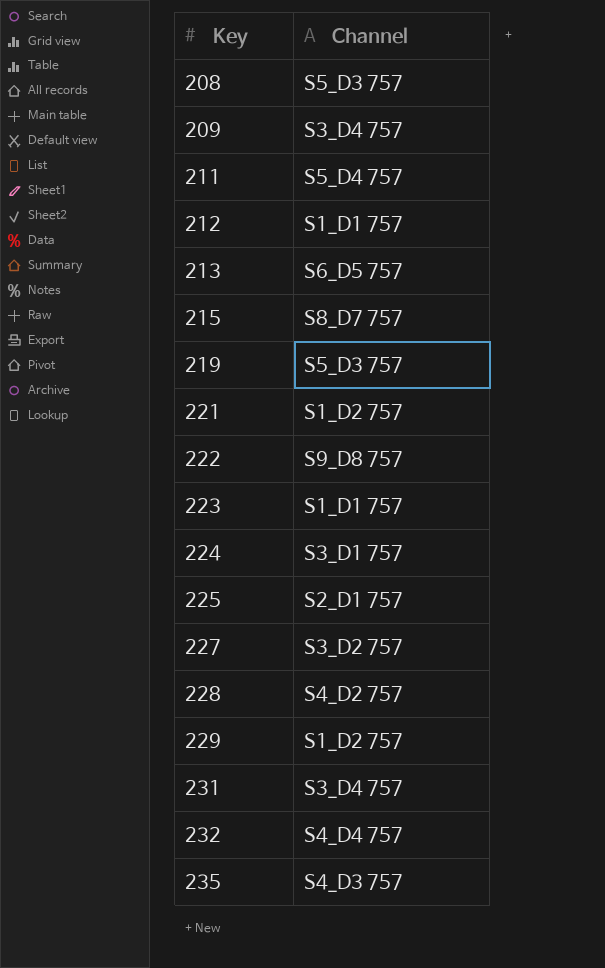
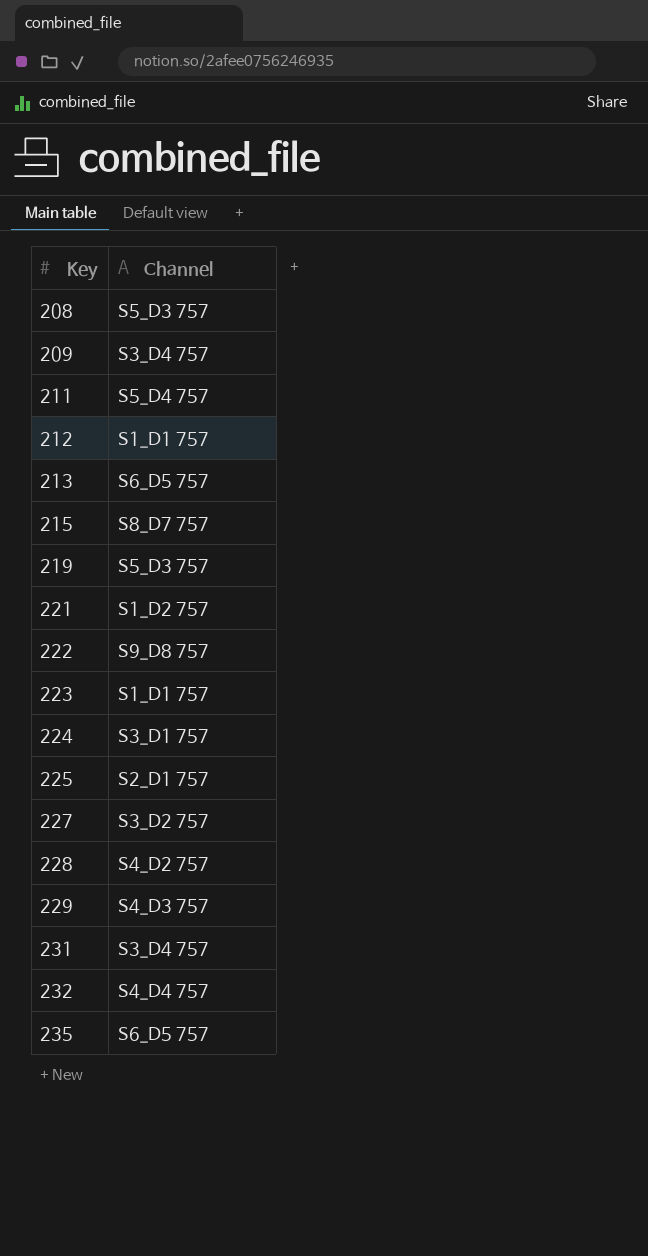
229 | Channel: S1_D2 757 -> S4_D3 757
235 | Channel: S4_D3 757 -> S6_D5 757

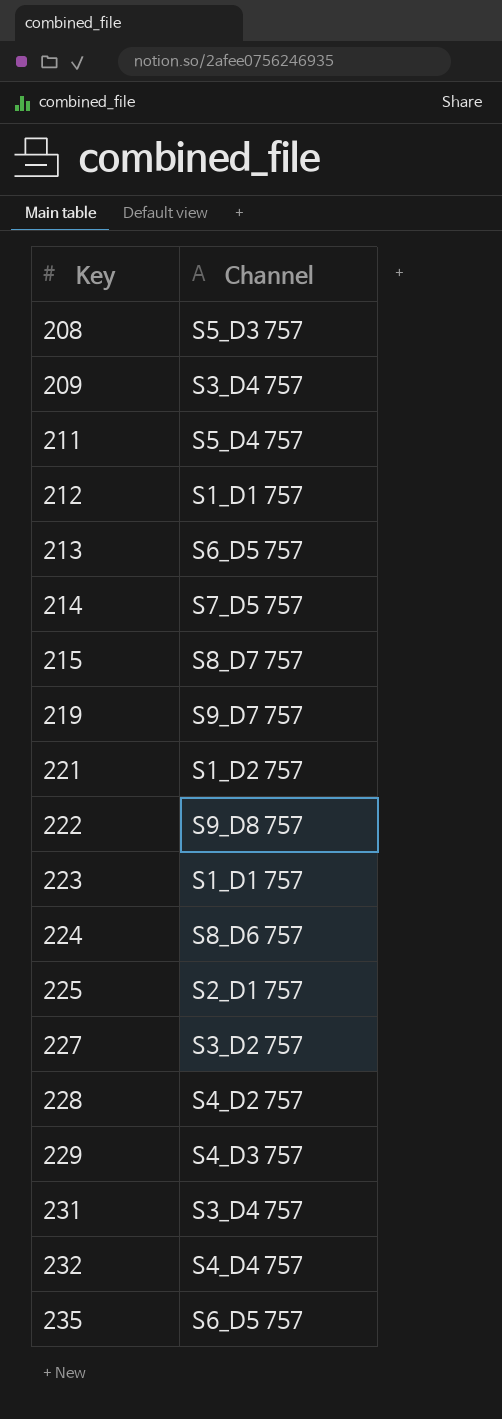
row 214: none -> S7_D5 757
219 | Channel: S5_D3 757 -> S9_D7 757
224 | Channel: S3_D1 757 -> S8_D6 757

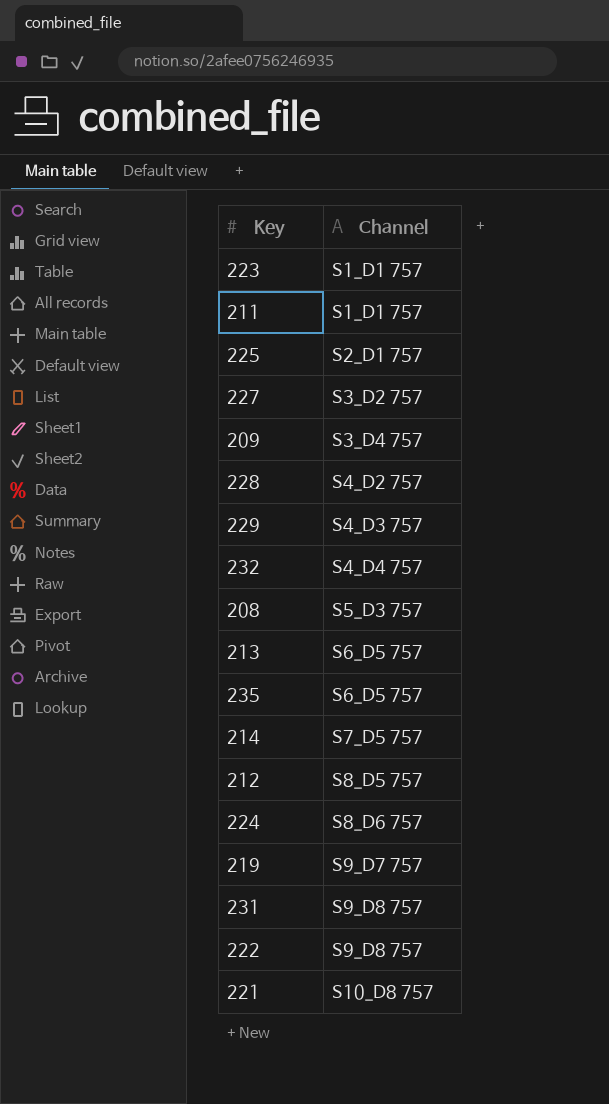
row order: Key ascending -> Channel ascending
row 215: S8_D7 757 -> none
211 | Channel: S5_D4 757 -> S1_D1 757
212 | Channel: S1_D1 757 -> S8_D5 757
231 | Channel: S3_D4 757 -> S9_D8 757
221 | Channel: S1_D2 757 -> S10_D8 757

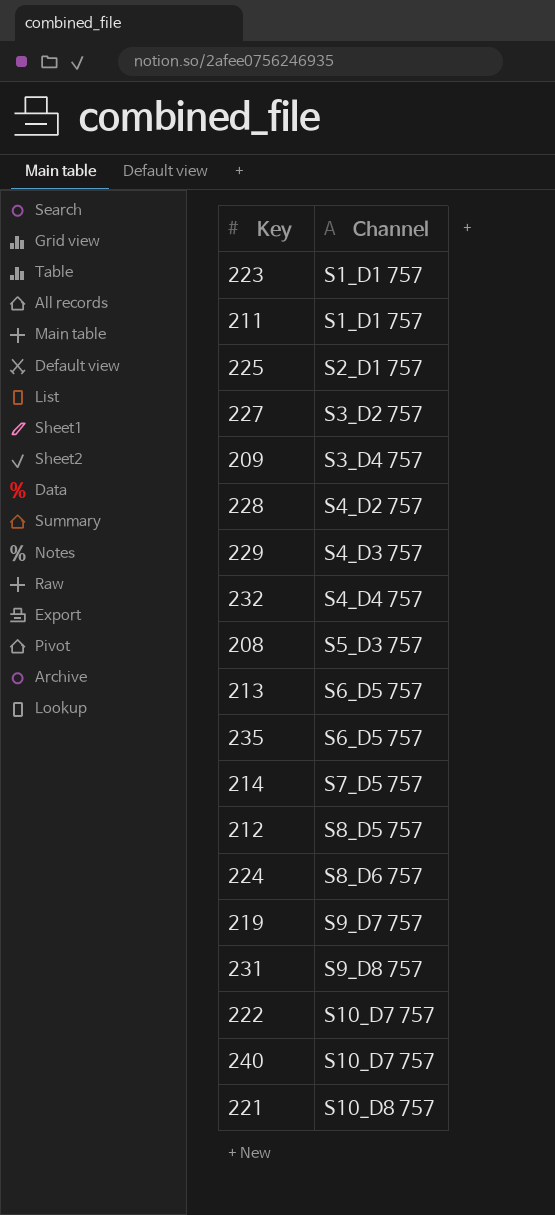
222 | Channel: S9_D8 757 -> S10_D7 757
row 240: none -> S10_D7 757

